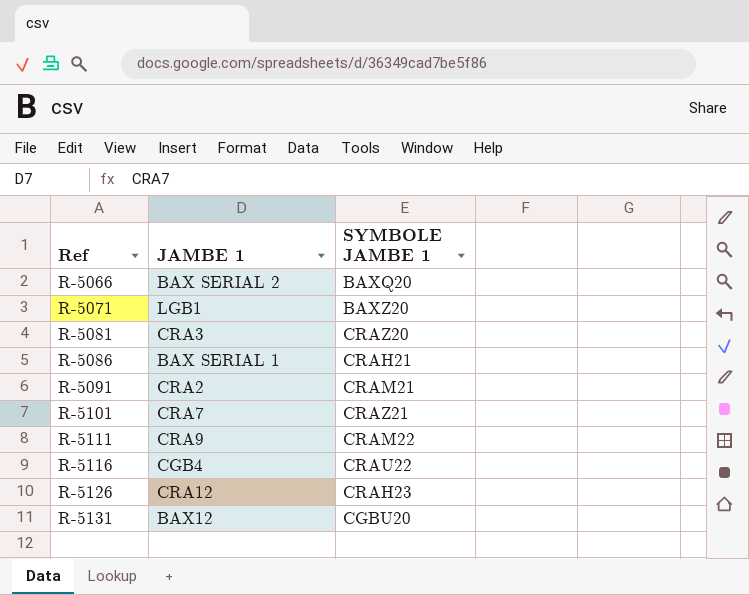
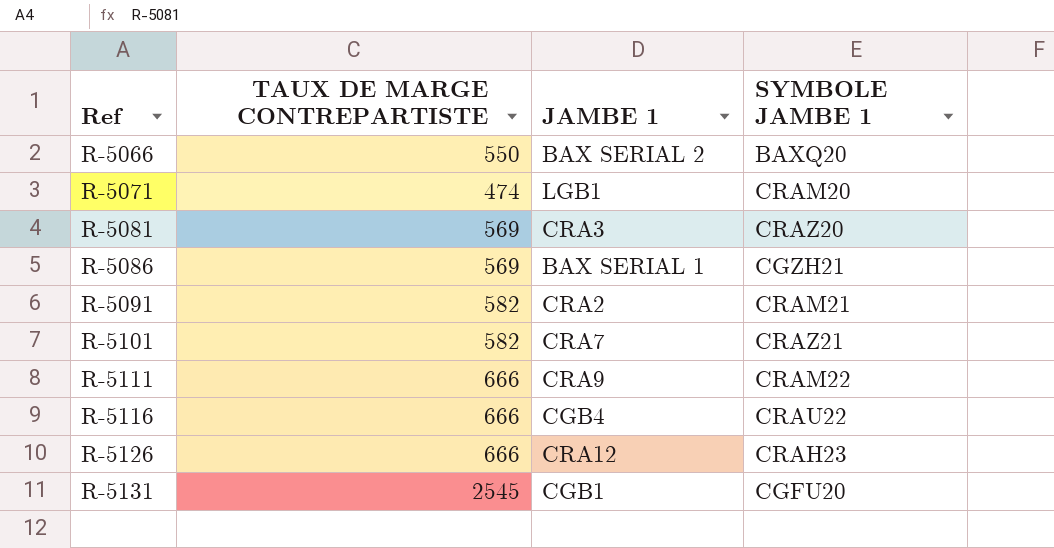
column TAUX DE MARGE CONTREPARTISTE | position: none -> 2
R-5071 | SYMBOLE JAMBE 1: BAXZ20 -> CRAM20
R-5086 | SYMBOLE JAMBE 1: CRAH21 -> CGZH21
R-5131 | JAMBE 1: BAX12 -> CGB1
R-5131 | SYMBOLE JAMBE 1: CGBU20 -> CGFU20

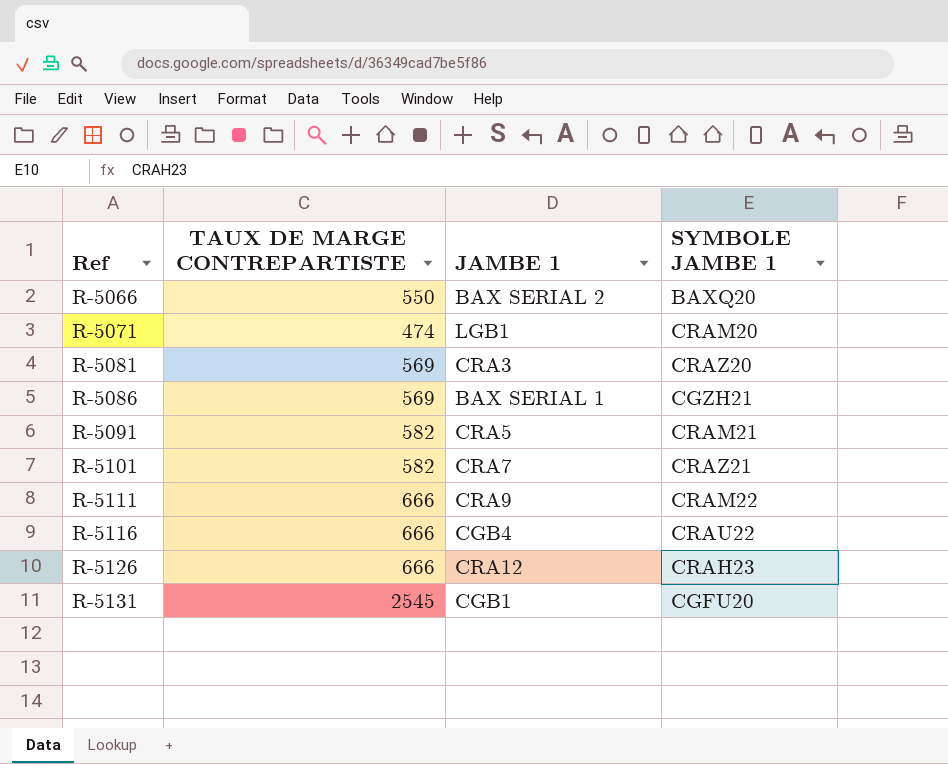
R-5091 | JAMBE 1: CRA2 -> CRA5

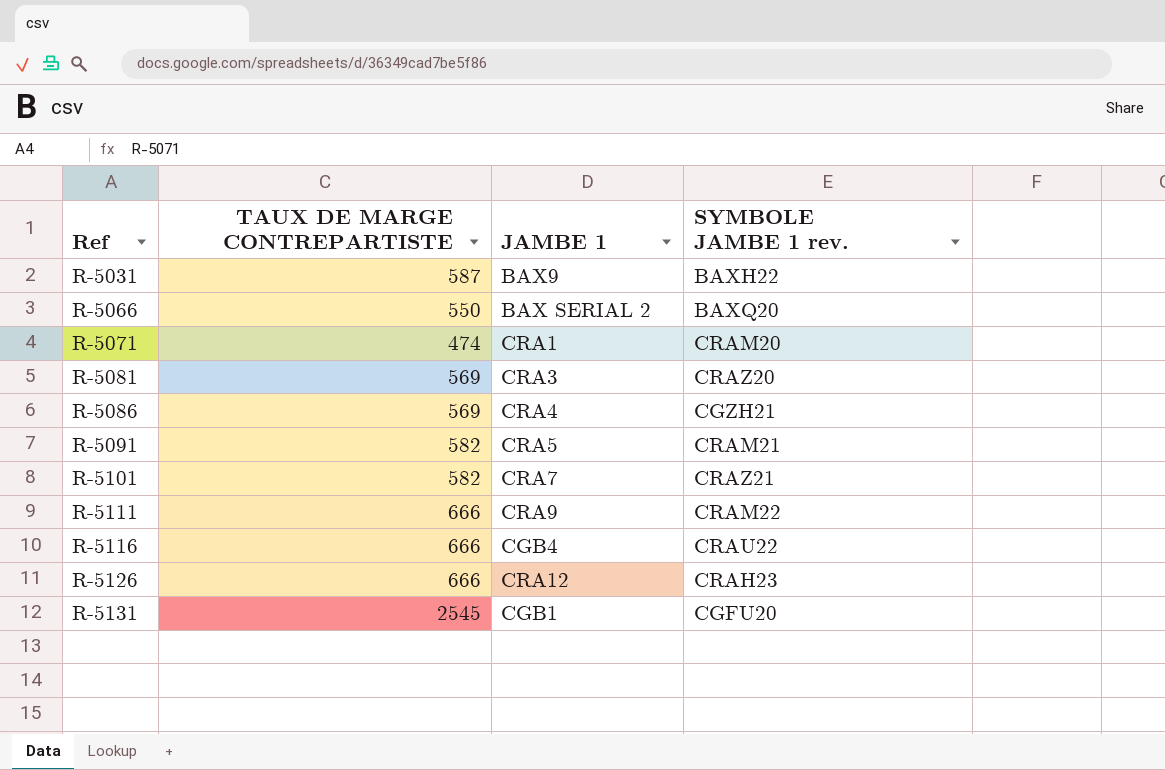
column name: SYMBOLE JAMBE 1 -> SYMBOLE JAMBE 1 rev.
row R-5031: none -> 587 | BAX9 | BAXH22
R-5071 | JAMBE 1: LGB1 -> CRA1
R-5086 | JAMBE 1: BAX SERIAL 1 -> CRA4

